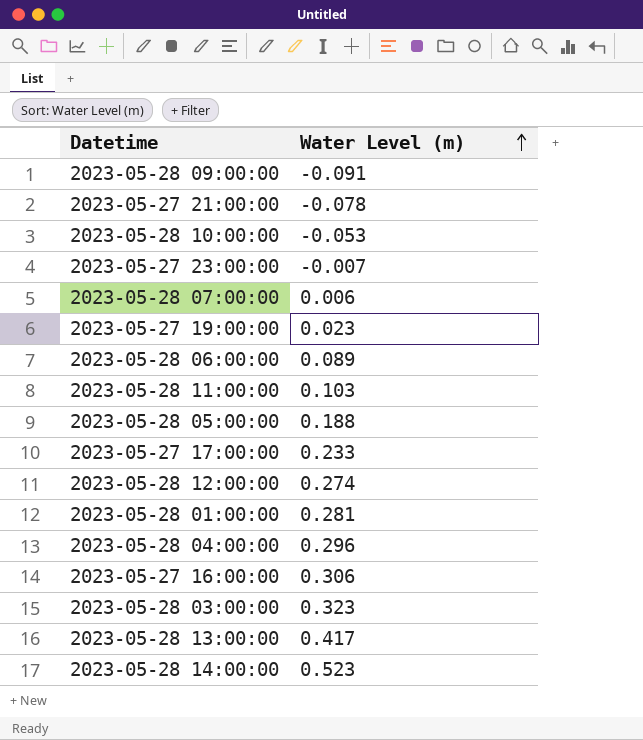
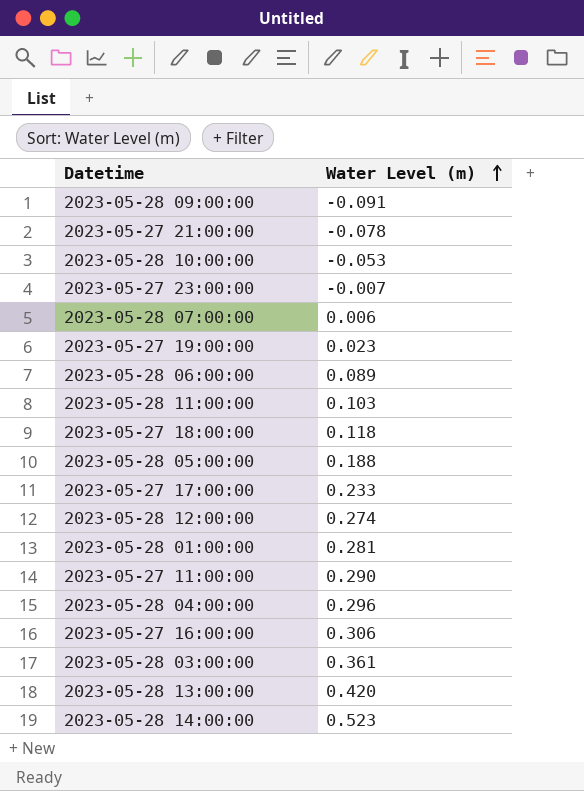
row 2023-05-27 18:00:00: none -> 0.118
row 2023-05-27 11:00:00: none -> 0.290
2023-05-28 03:00:00 | Water Level (m): 0.323 -> 0.361
2023-05-28 13:00:00 | Water Level (m): 0.417 -> 0.420

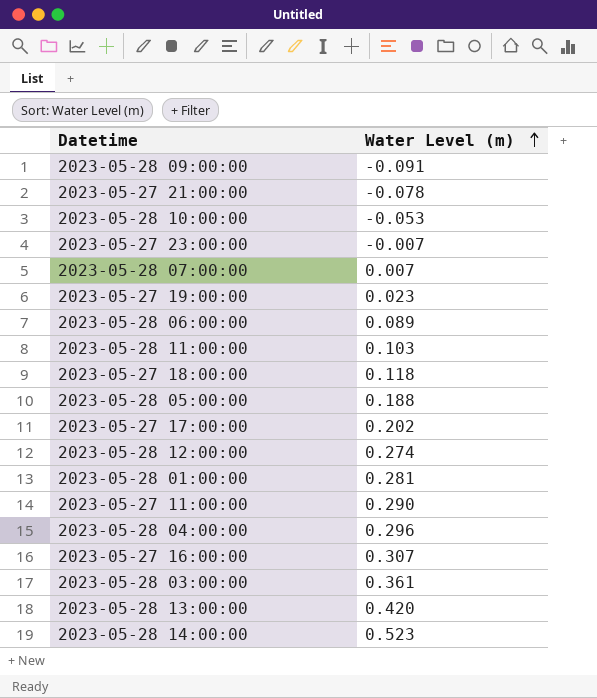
2023-05-28 07:00:00 | Water Level (m): 0.006 -> 0.007
2023-05-27 17:00:00 | Water Level (m): 0.233 -> 0.202
2023-05-27 16:00:00 | Water Level (m): 0.306 -> 0.307

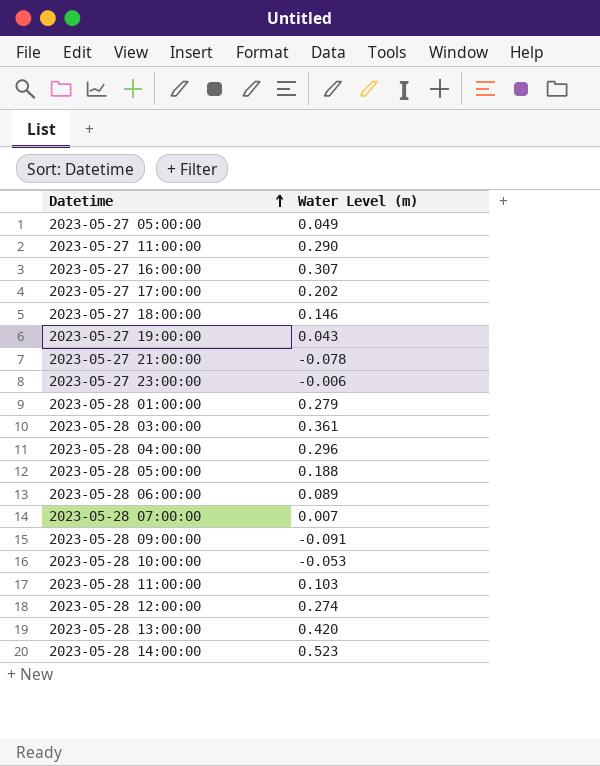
row order: Water Level (m) ascending -> Datetime ascending
row 2023-05-27 05:00:00: none -> 0.049
2023-05-27 18:00:00 | Water Level (m): 0.118 -> 0.146
2023-05-27 19:00:00 | Water Level (m): 0.023 -> 0.043
2023-05-27 23:00:00 | Water Level (m): -0.007 -> -0.006
2023-05-28 01:00:00 | Water Level (m): 0.281 -> 0.279

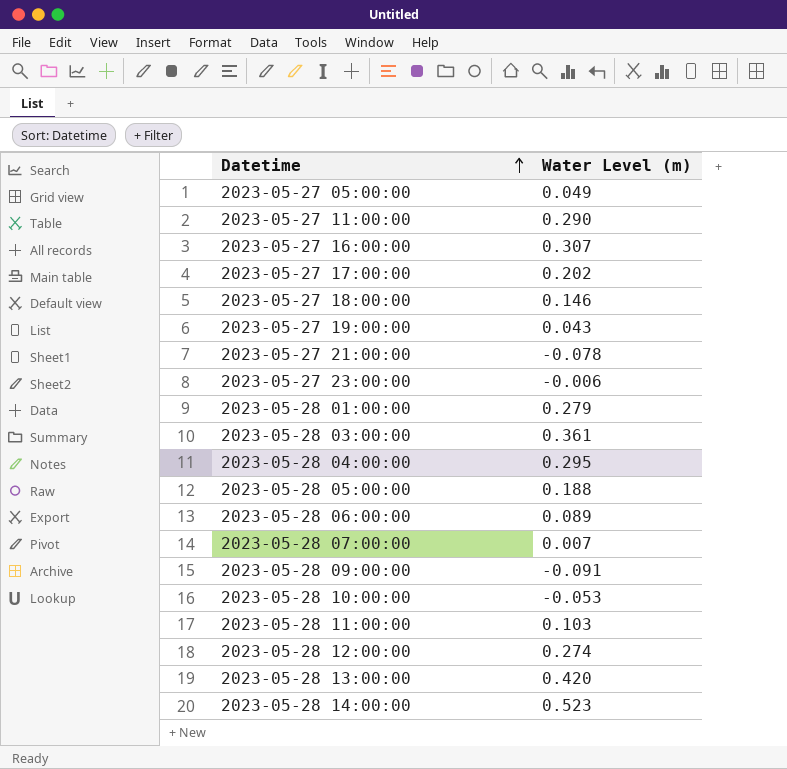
2023-05-28 04:00:00 | Water Level (m): 0.296 -> 0.295

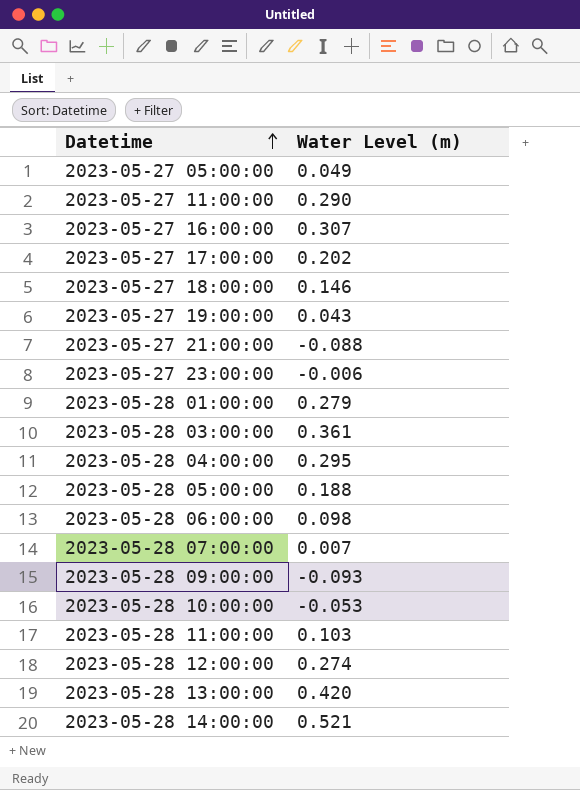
2023-05-27 21:00:00 | Water Level (m): -0.078 -> -0.088
2023-05-28 06:00:00 | Water Level (m): 0.089 -> 0.098
2023-05-28 09:00:00 | Water Level (m): -0.091 -> -0.093
2023-05-28 14:00:00 | Water Level (m): 0.523 -> 0.521

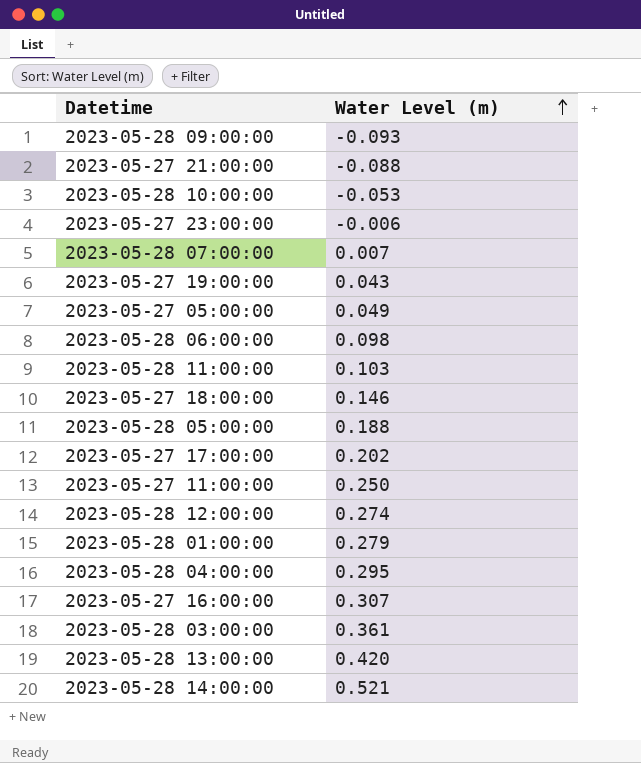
row order: Datetime ascending -> Water Level (m) ascending
2023-05-27 11:00:00 | Water Level (m): 0.290 -> 0.250

